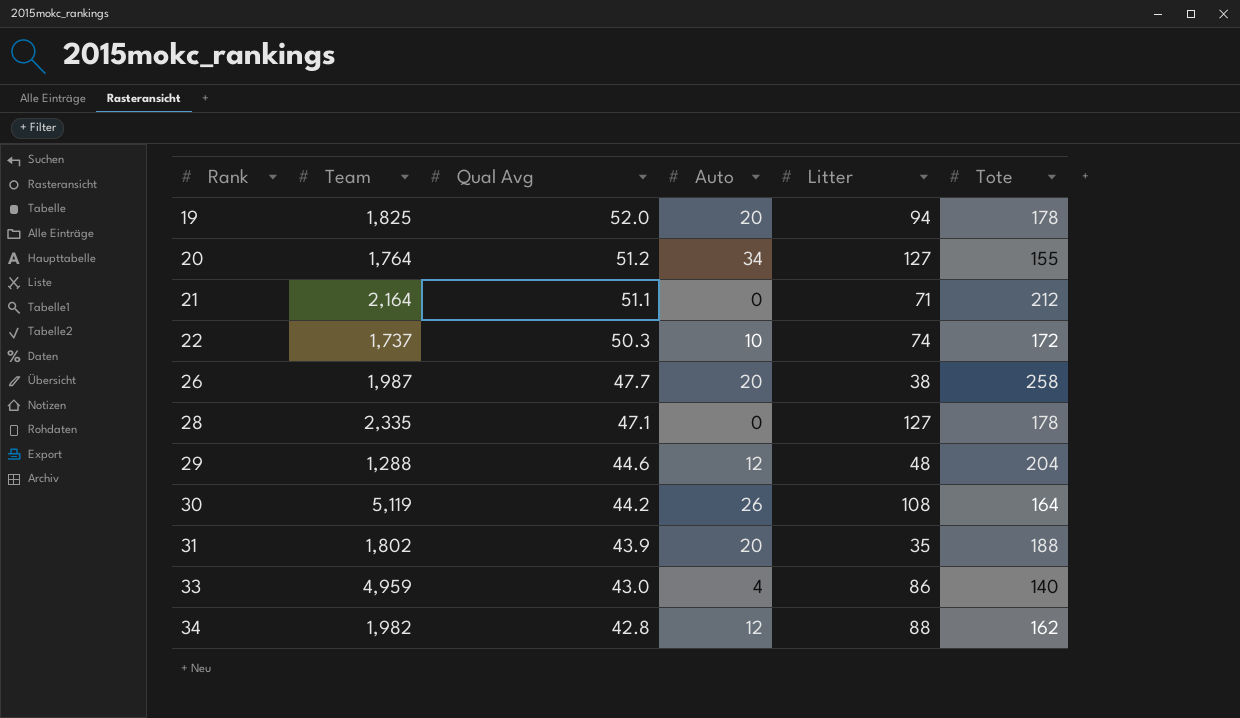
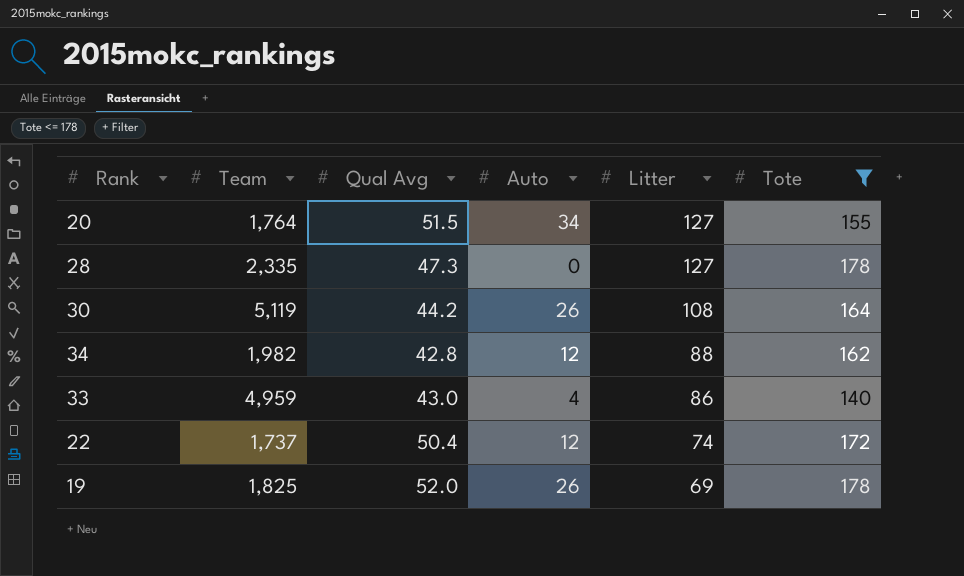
filter: none -> Tote <= 178
row order: Rank ascending -> Litter descending
20 | Qual Avg: 51.2 -> 51.5
28 | Qual Avg: 47.1 -> 47.3
22 | Qual Avg: 50.3 -> 50.4
22 | Auto: 10 -> 12
19 | Auto: 20 -> 26
19 | Litter: 94 -> 69

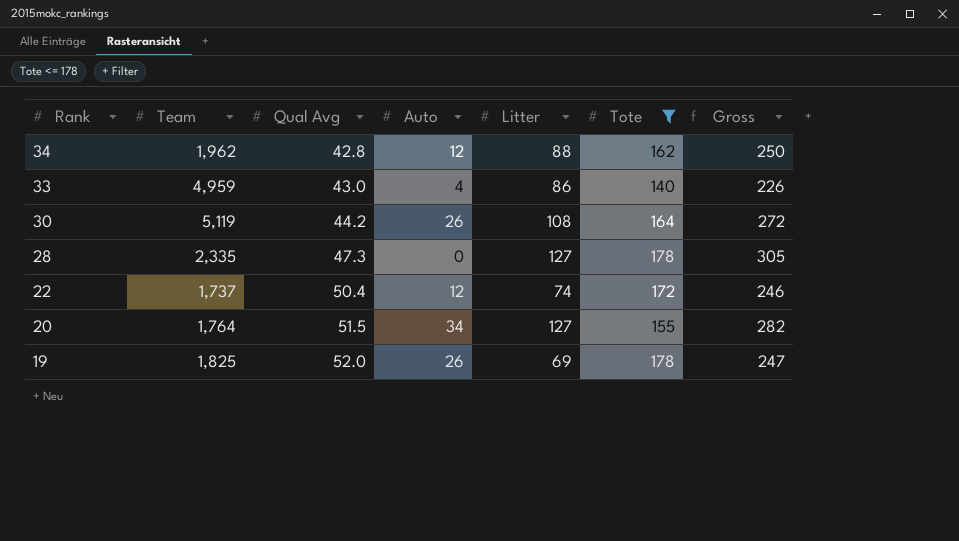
row order: Litter descending -> Rank descending
column Gross | formula: none -> [Litter] + [Tote]
34 | Team: 1,982 -> 1,962

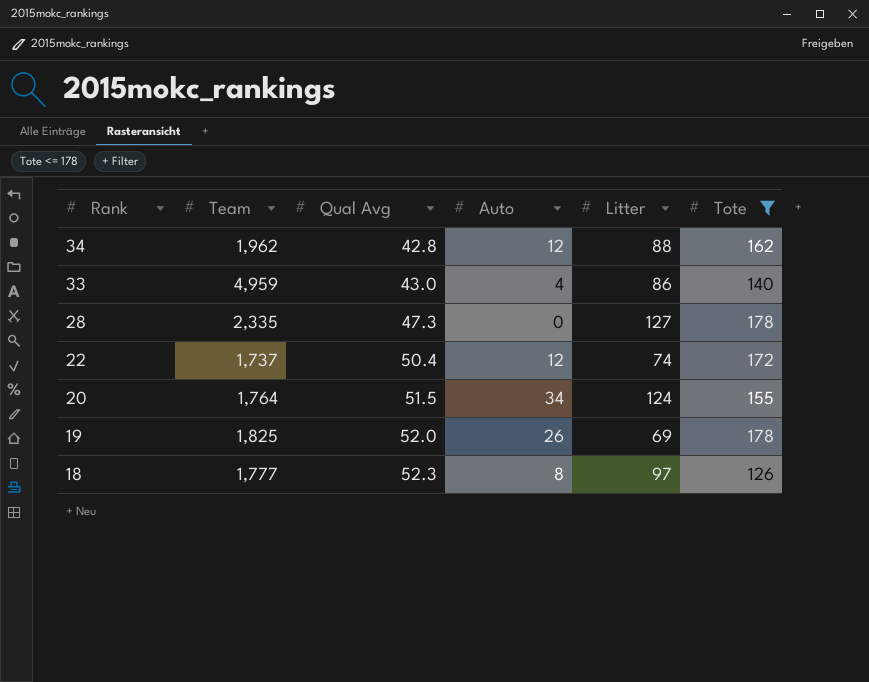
column Gross | formula: [Litter] + [Tote] -> none
row 30: 5,119 | 44.2 | 26 | 108 | 164 | 272 -> none
20 | Litter: 127 -> 124
row 18: none -> 1,777 | 52.3 | 8 | 97 | 126

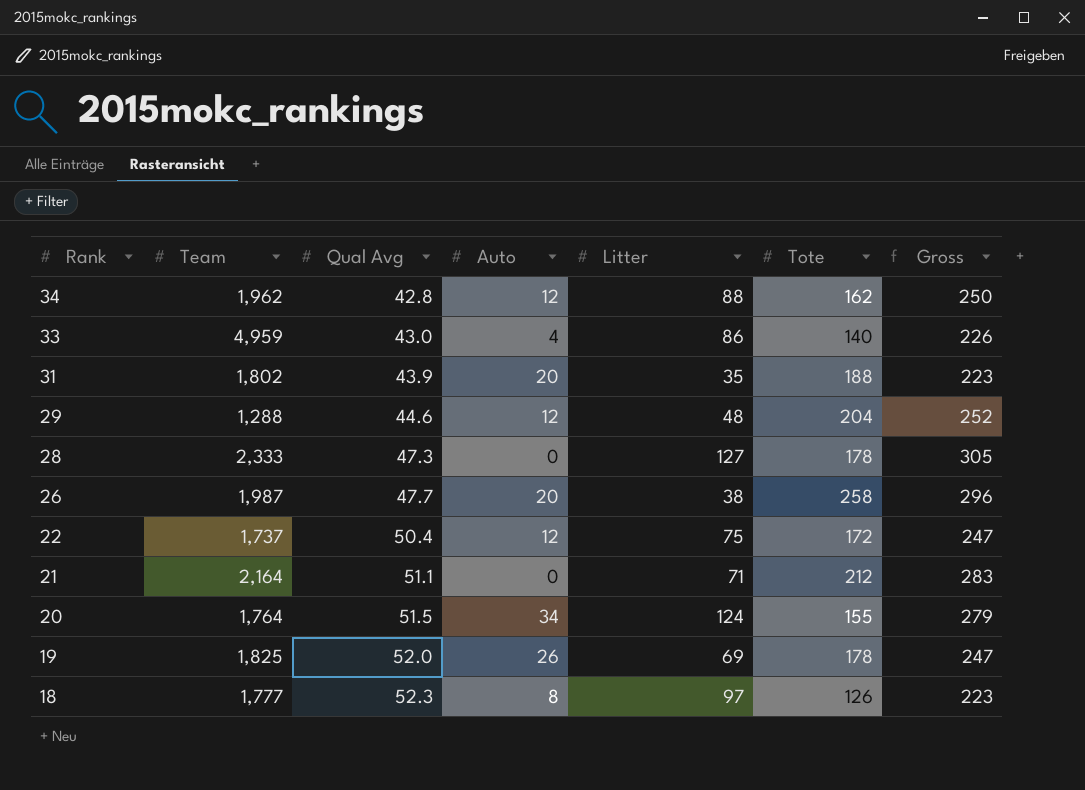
filter: Tote <= 178 -> none
column Gross | formula: none -> [Litter] + [Tote]
28 | Team: 2,335 -> 2,333
22 | Litter: 74 -> 75

